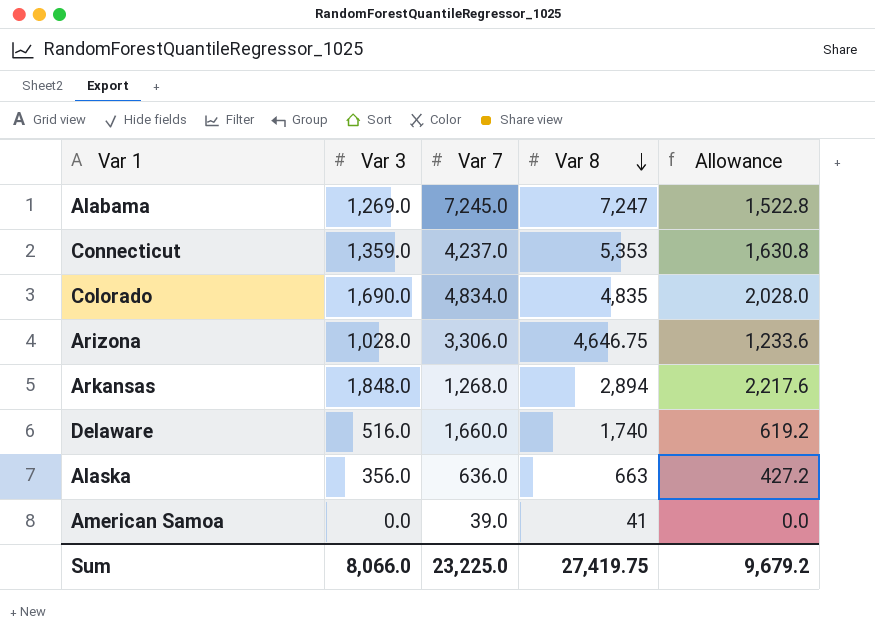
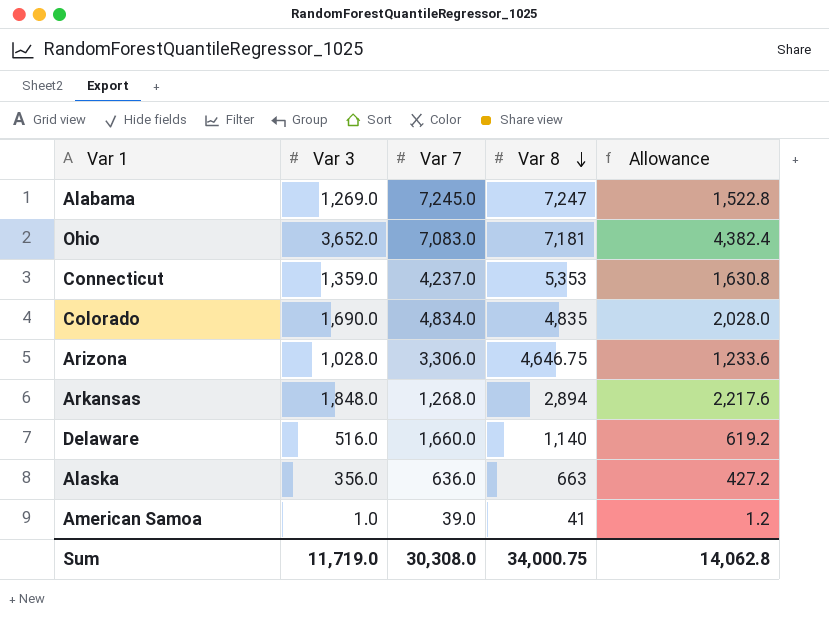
row Ohio: none -> 3,652.0 | 7,083.0 | 7,181 | 4,382.4
Delaware | Var 8: 1,740 -> 1,140
American Samoa | Var 3: 0.0 -> 1.0
American Samoa | Allowance: 0.0 -> 1.2
Sum | Var 3: 8,066.0 -> 11,719.0
Sum | Var 7: 23,225.0 -> 30,308.0
Sum | Var 8: 27,419.75 -> 34,000.75
Sum | Allowance: 9,679.2 -> 14,062.8

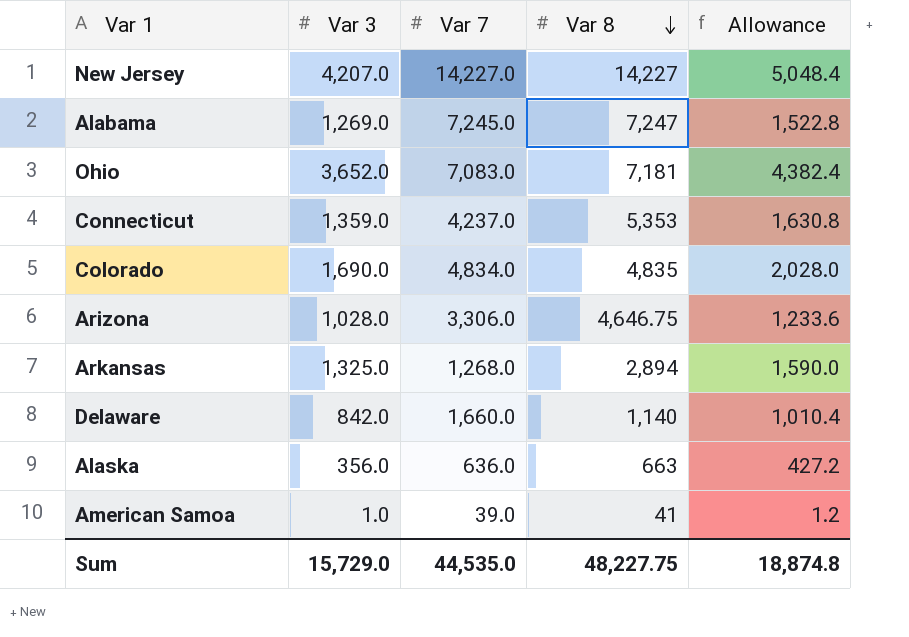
row New Jersey: none -> 4,207.0 | 14,227.0 | 14,227 | 5,048.4
Arkansas | Var 3: 1,848.0 -> 1,325.0
Arkansas | Allowance: 2,217.6 -> 1,590.0
Delaware | Var 3: 516.0 -> 842.0
Delaware | Allowance: 619.2 -> 1,010.4
Sum | Var 3: 11,719.0 -> 15,729.0
Sum | Var 7: 30,308.0 -> 44,535.0
Sum | Var 8: 34,000.75 -> 48,227.75
Sum | Allowance: 14,062.8 -> 18,874.8

